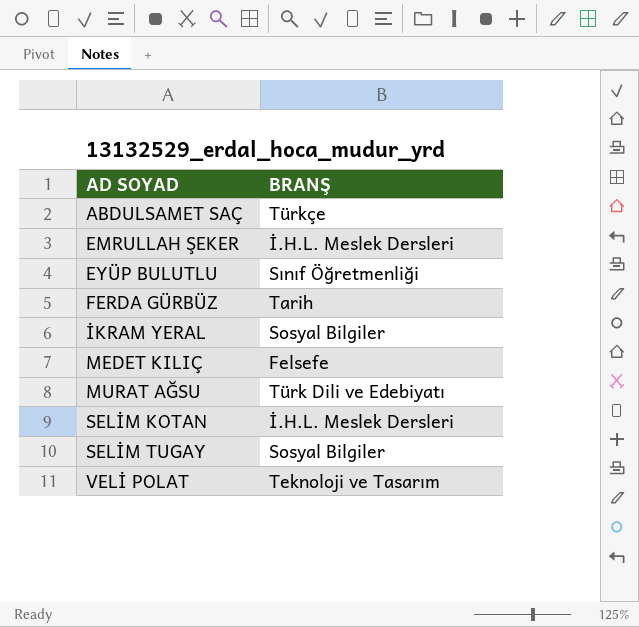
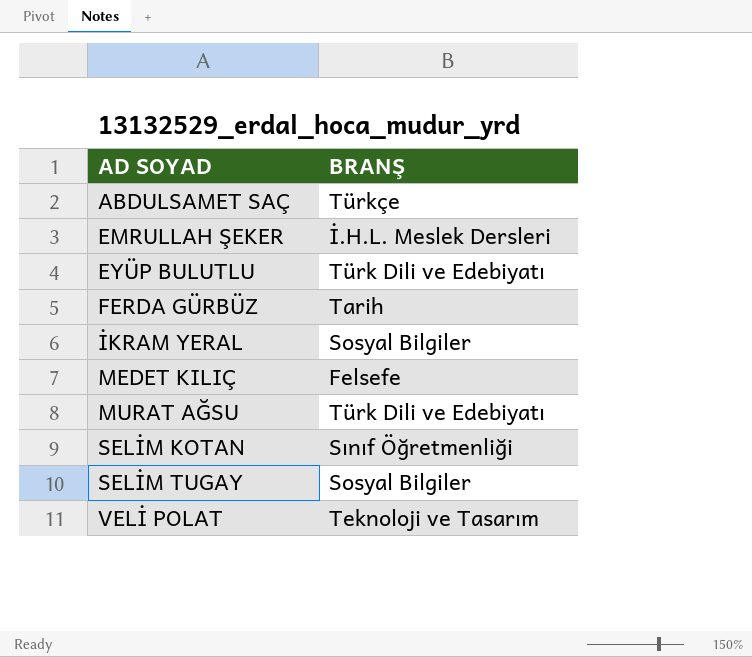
EYÜP BULUTLU | BRANŞ: Sınıf Öğretmenliği -> Türk Dili ve Edebiyatı
SELİM KOTAN | BRANŞ: İ.H.L. Meslek Dersleri -> Sınıf Öğretmenliği

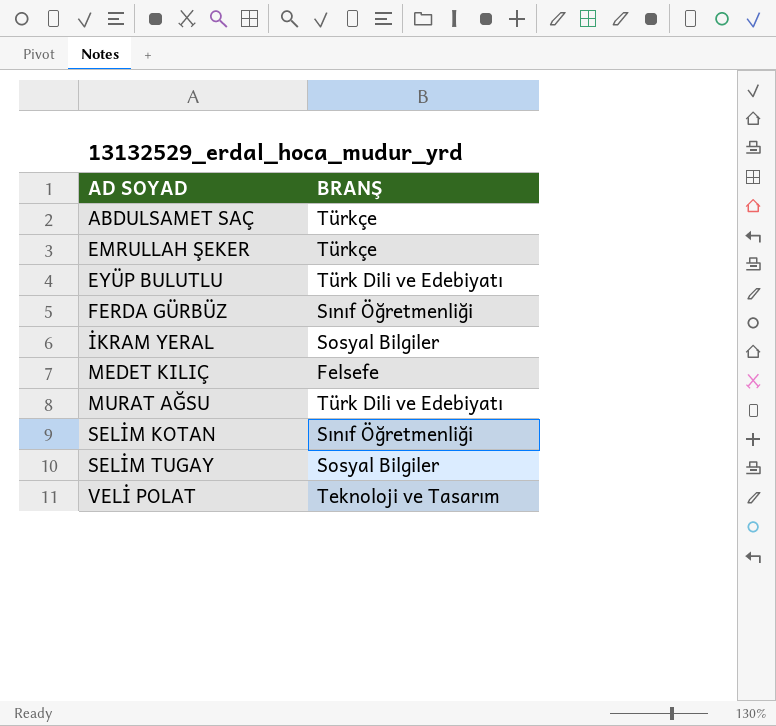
EMRULLAH ŞEKER | BRANŞ: İ.H.L. Meslek Dersleri -> Türkçe
FERDA GÜRBÜZ | BRANŞ: Tarih -> Sınıf Öğretmenliği

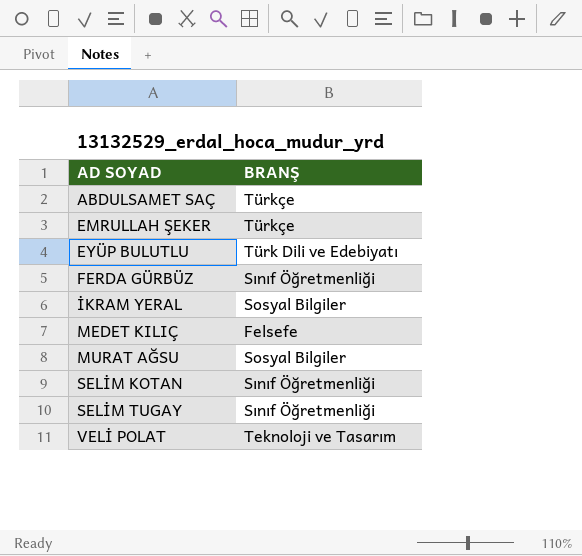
MURAT AĞSU | BRANŞ: Türk Dili ve Edebiyatı -> Sosyal Bilgiler
SELİM TUGAY | BRANŞ: Sosyal Bilgiler -> Sınıf Öğretmenliği

